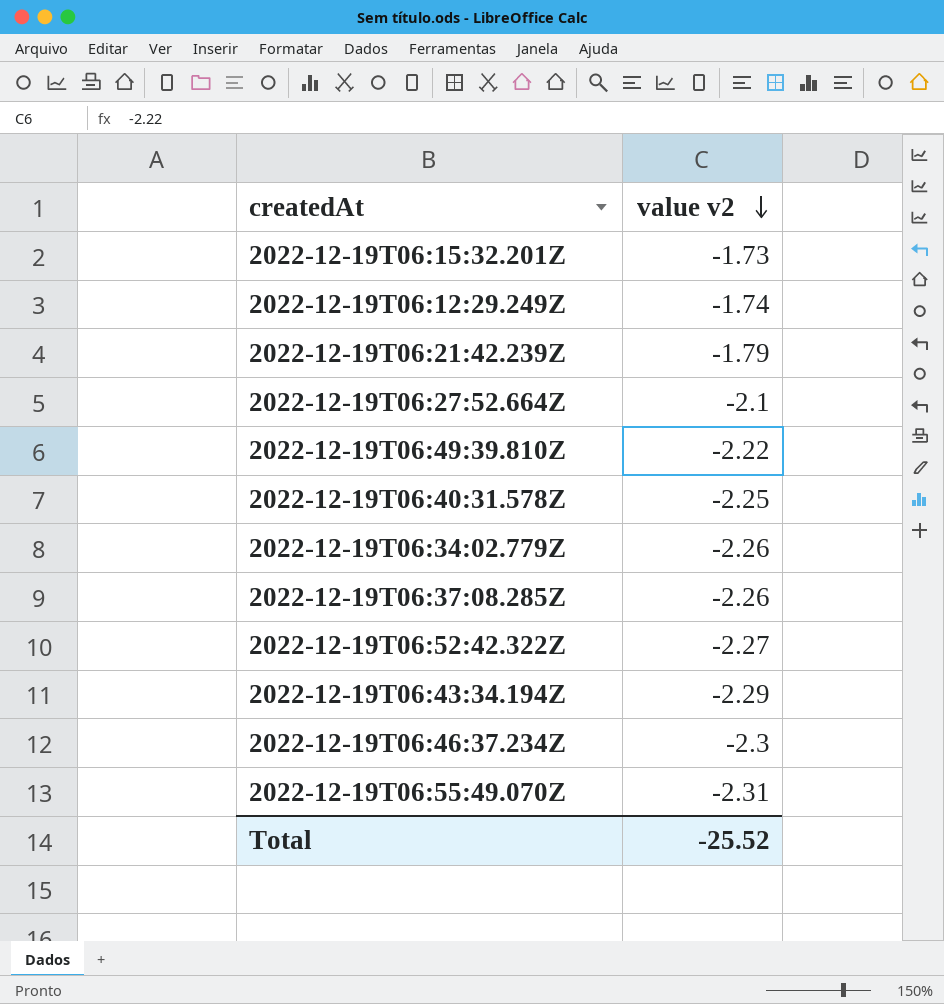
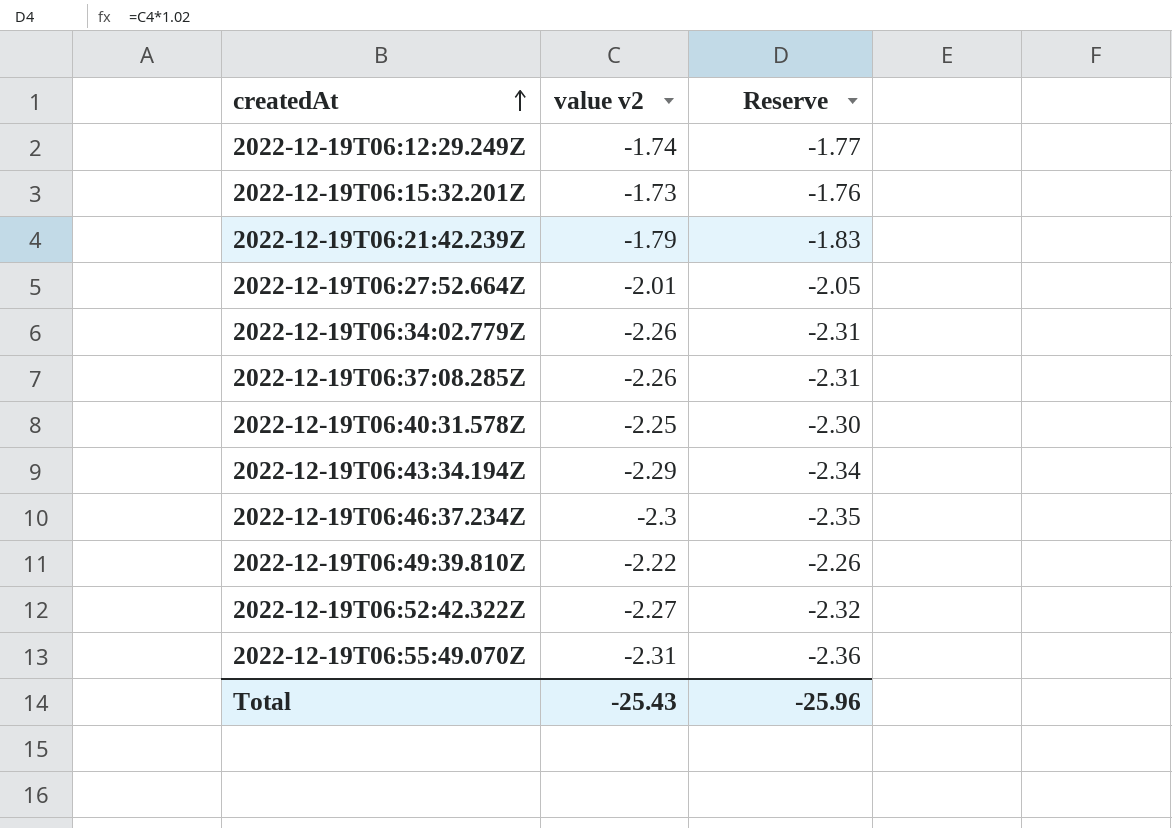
row order: value v2 descending -> createdAt ascending
column Reserve | formula: none -> [value v2] * 1.02
2022-12-19T06:27:52.664Z | value v2: -2.1 -> -2.01
Total | value v2: -25.52 -> -25.43

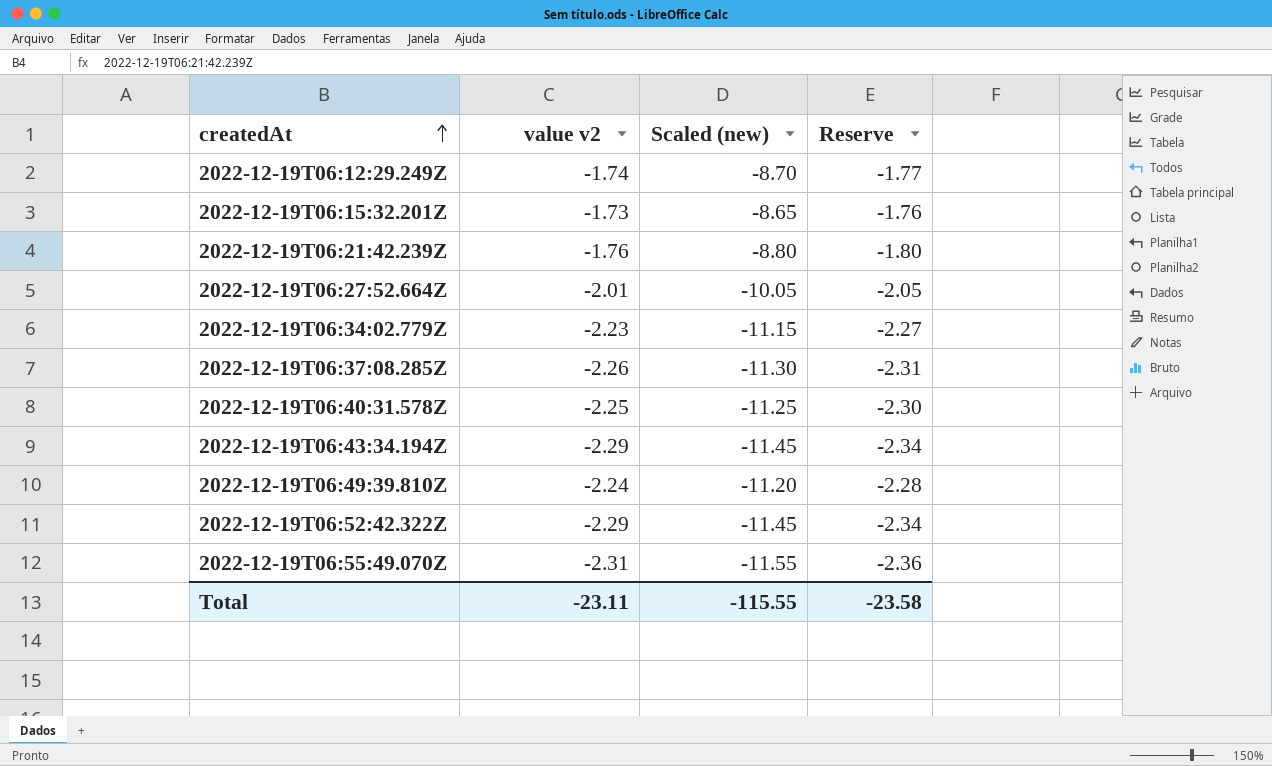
column Scaled (new) | formula: none -> [value v2] * 5
row 2022-12-19T06:46:37.234Z: -2.3 | -2.35 -> none
2022-12-19T06:21:42.239Z | value v2: -1.79 -> -1.76
2022-12-19T06:21:42.239Z | Reserve: -1.83 -> -1.80
2022-12-19T06:34:02.779Z | value v2: -2.26 -> -2.23
2022-12-19T06:34:02.779Z | Reserve: -2.31 -> -2.27
2022-12-19T06:49:39.810Z | value v2: -2.22 -> -2.24
2022-12-19T06:49:39.810Z | Reserve: -2.26 -> -2.28
2022-12-19T06:52:42.322Z | value v2: -2.27 -> -2.29
2022-12-19T06:52:42.322Z | Reserve: -2.32 -> -2.34
Total | value v2: -25.43 -> -23.11
Total | Reserve: -25.96 -> -23.58

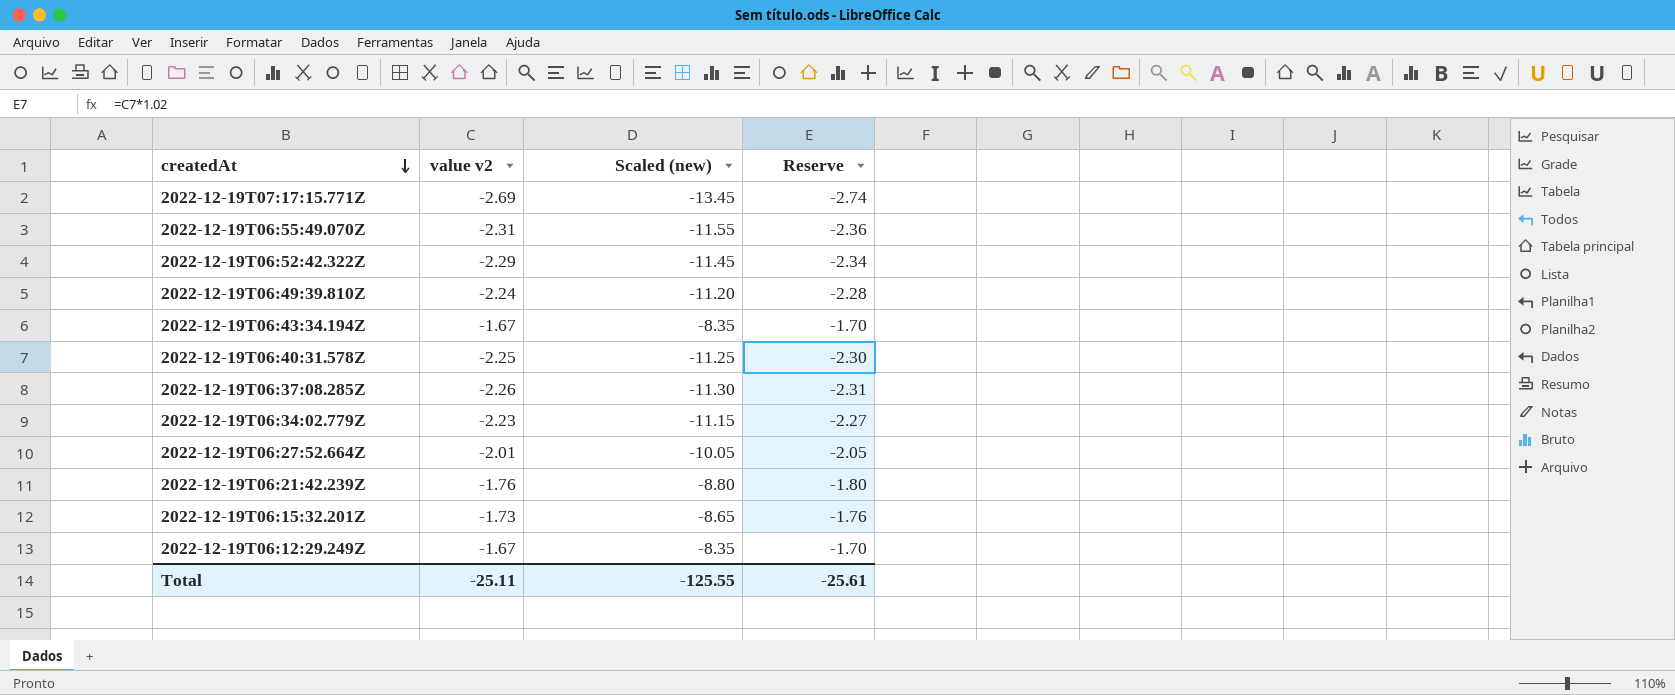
row order: createdAt ascending -> createdAt descending
row 2022-12-19T07:17:15.771Z: none -> -2.69 | -13.45 | -2.74
2022-12-19T06:43:34.194Z | value v2: -2.29 -> -1.67
2022-12-19T06:43:34.194Z | Scaled (new): -11.45 -> -8.35
2022-12-19T06:43:34.194Z | Reserve: -2.34 -> -1.70
2022-12-19T06:12:29.249Z | value v2: -1.74 -> -1.67
2022-12-19T06:12:29.249Z | Scaled (new): -8.70 -> -8.35
2022-12-19T06:12:29.249Z | Reserve: -1.77 -> -1.70
Total | value v2: -23.11 -> -25.11
Total | Scaled (new): -115.55 -> -125.55
Total | Reserve: -23.58 -> -25.61

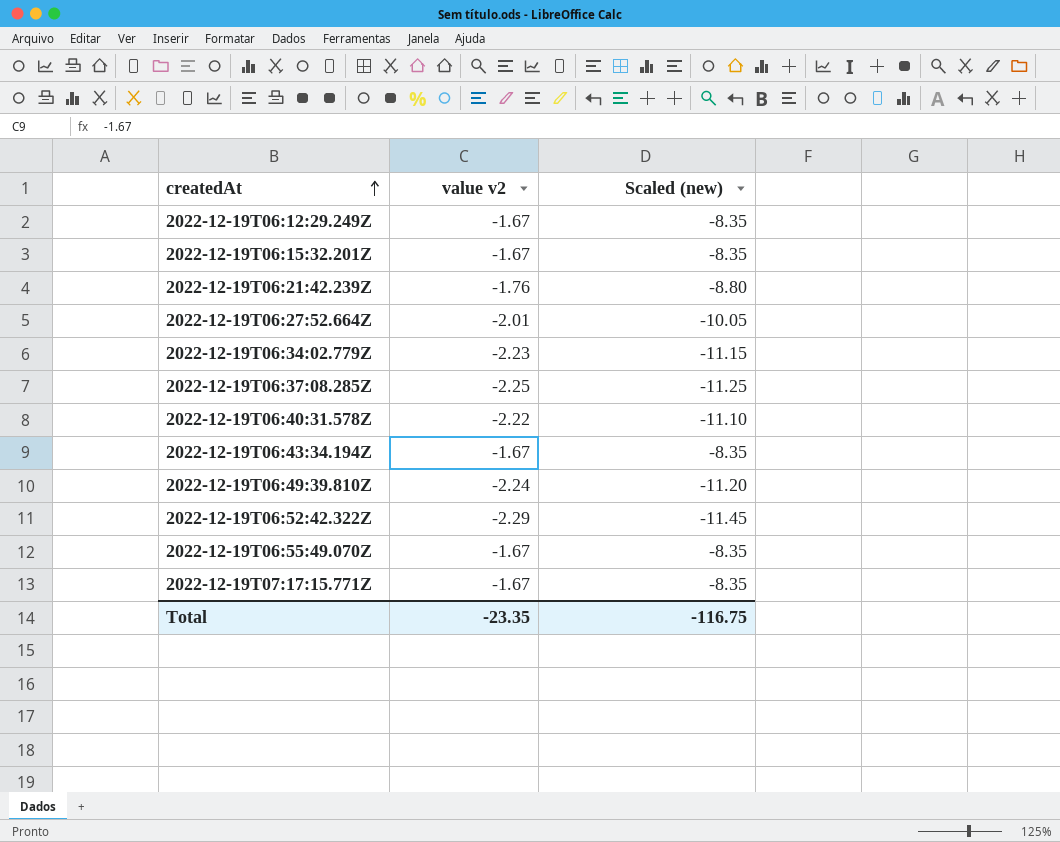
row order: createdAt descending -> createdAt ascending
column Reserve | formula: [value v2] * 1.02 -> none
2022-12-19T06:15:32.201Z | value v2: -1.73 -> -1.67
2022-12-19T06:15:32.201Z | Scaled (new): -8.65 -> -8.35
2022-12-19T06:37:08.285Z | value v2: -2.26 -> -2.25
2022-12-19T06:37:08.285Z | Scaled (new): -11.30 -> -11.25
2022-12-19T06:40:31.578Z | value v2: -2.25 -> -2.22
2022-12-19T06:40:31.578Z | Scaled (new): -11.25 -> -11.10
2022-12-19T06:55:49.070Z | value v2: -2.31 -> -1.67
2022-12-19T06:55:49.070Z | Scaled (new): -11.55 -> -8.35
2022-12-19T07:17:15.771Z | value v2: -2.69 -> -1.67
2022-12-19T07:17:15.771Z | Scaled (new): -13.45 -> -8.35
Total | value v2: -25.11 -> -23.35
Total | Scaled (new): -125.55 -> -116.75

